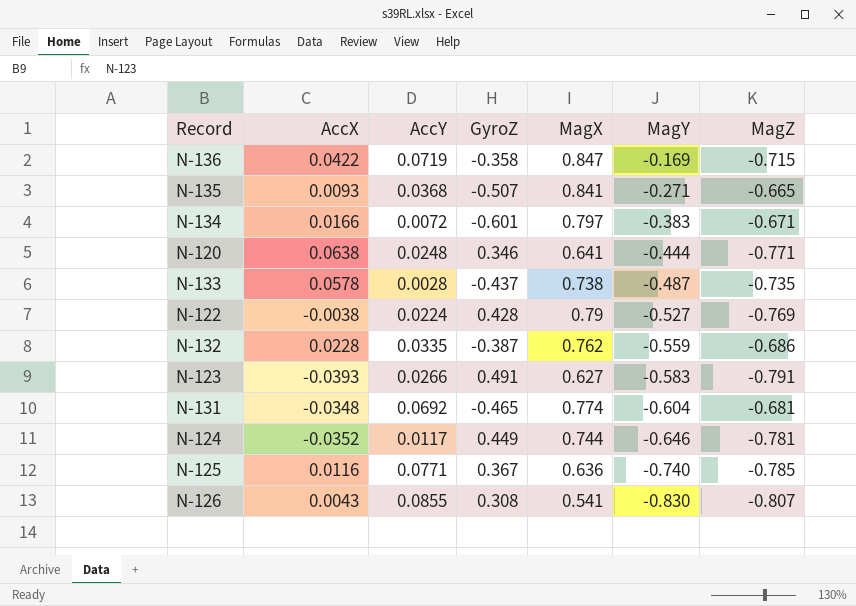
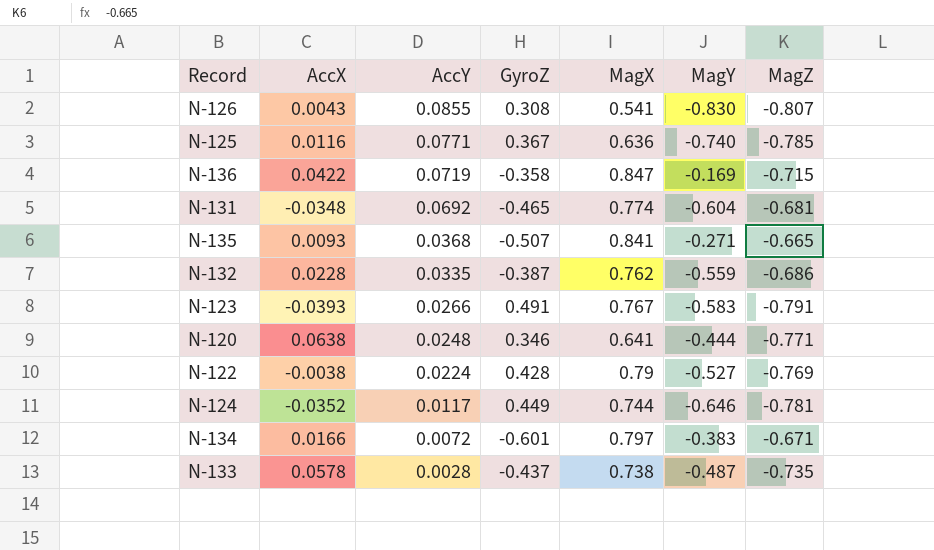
row order: MagY descending -> AccY descending
N-123 | MagX: 0.627 -> 0.767

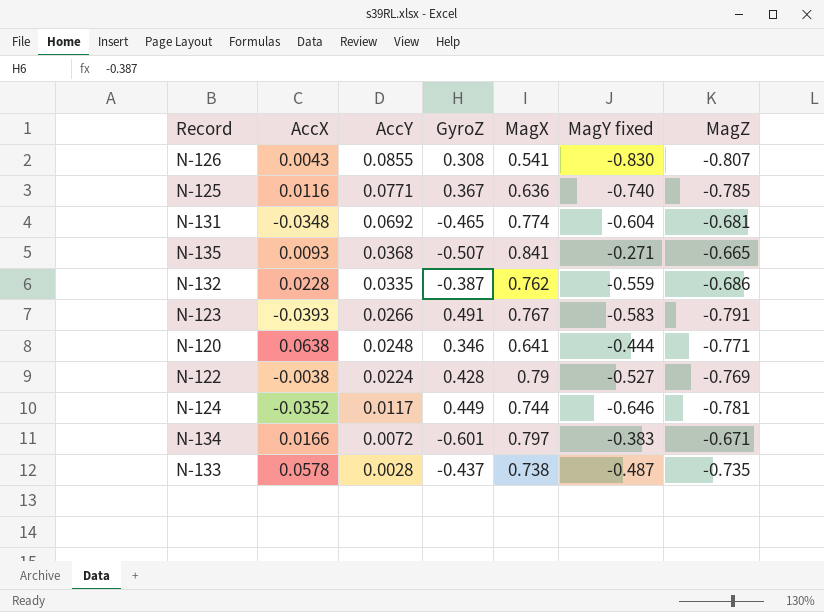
column name: MagY -> MagY fixed
row N-136: 0.0422 | 0.0719 | -0.358 | 0.847 | -0.169 | -0.715 -> none

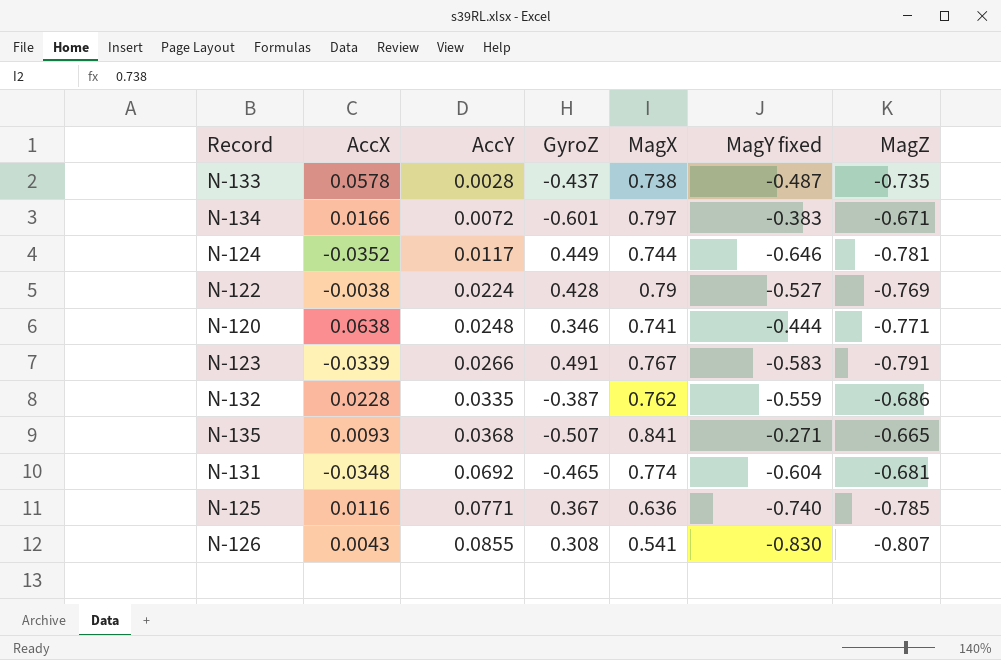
row order: AccY descending -> AccY ascending
N-120 | MagX: 0.641 -> 0.741
N-123 | AccX: -0.0393 -> -0.0339

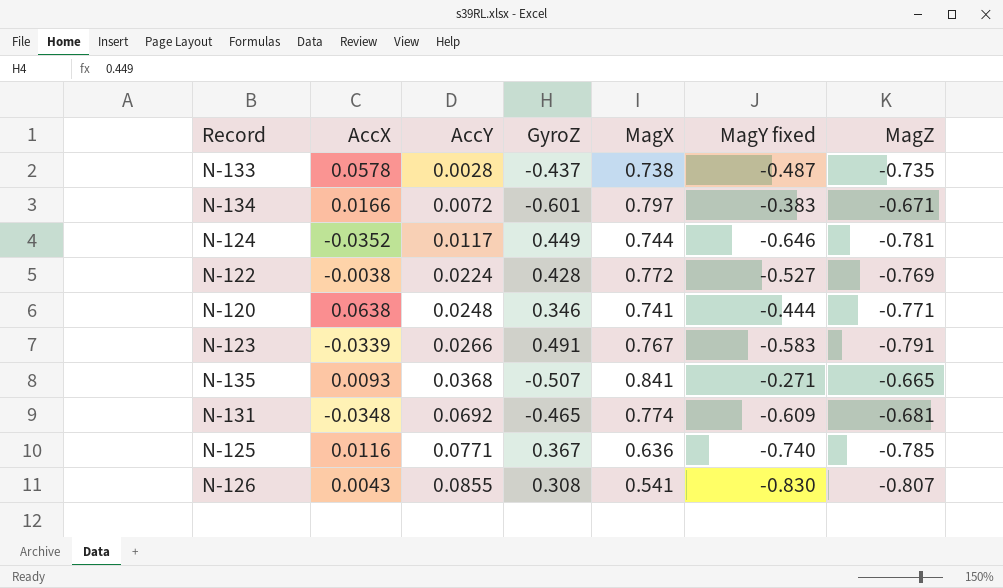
row N-132: 0.0228 | 0.0335 | -0.387 | 0.762 | -0.559 | -0.686 -> none
N-122 | MagX: 0.79 -> 0.772
N-131 | MagY fixed: -0.604 -> -0.609

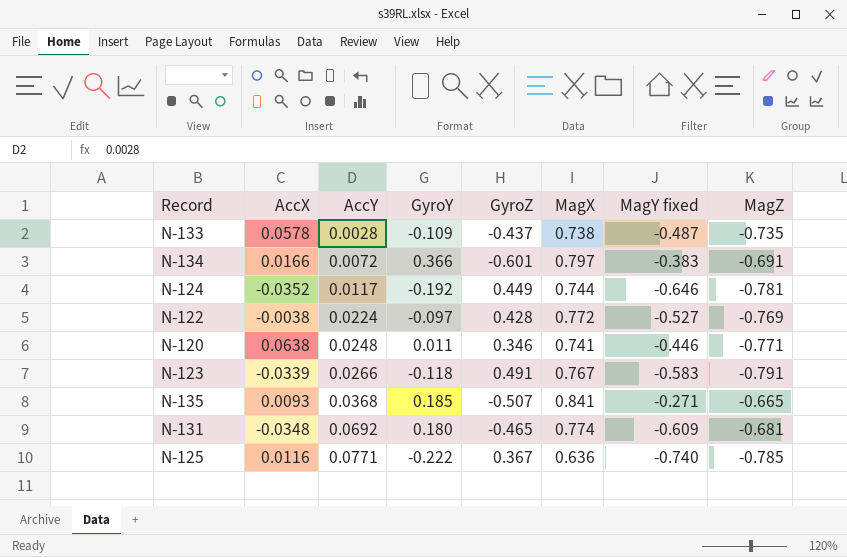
column GyroY | position: none -> 4
row N-126: 0.0043 | 0.0855 | 0.308 | 0.541 | -0.830 | -0.807 -> none
N-134 | MagZ: -0.671 -> -0.691
N-120 | MagY fixed: -0.444 -> -0.446

